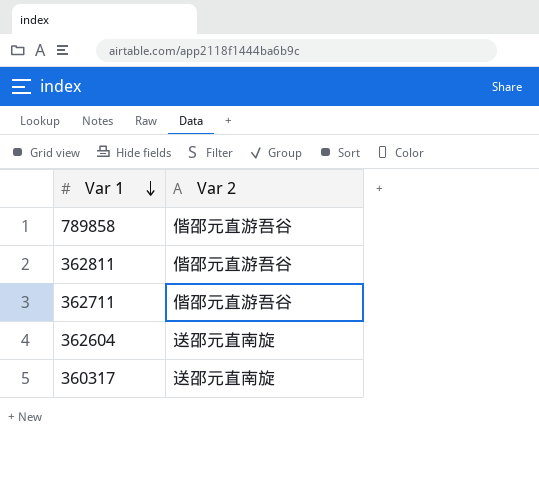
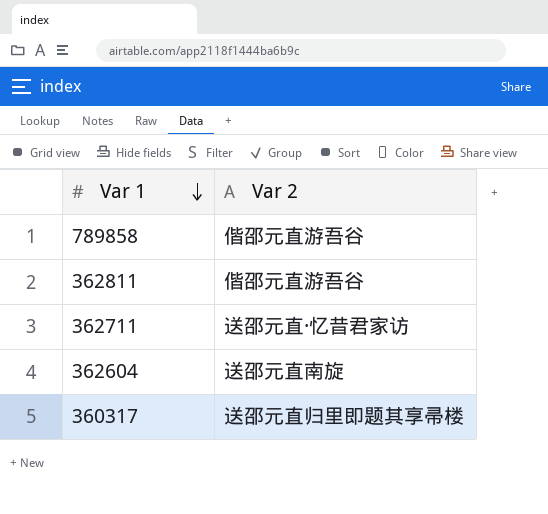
362711 | Var 2: 偕邵元直游吾谷 -> 送邵元直·忆昔君家访
360317 | Var 2: 送邵元直南旋 -> 送邵元直归里即题其享帚楼

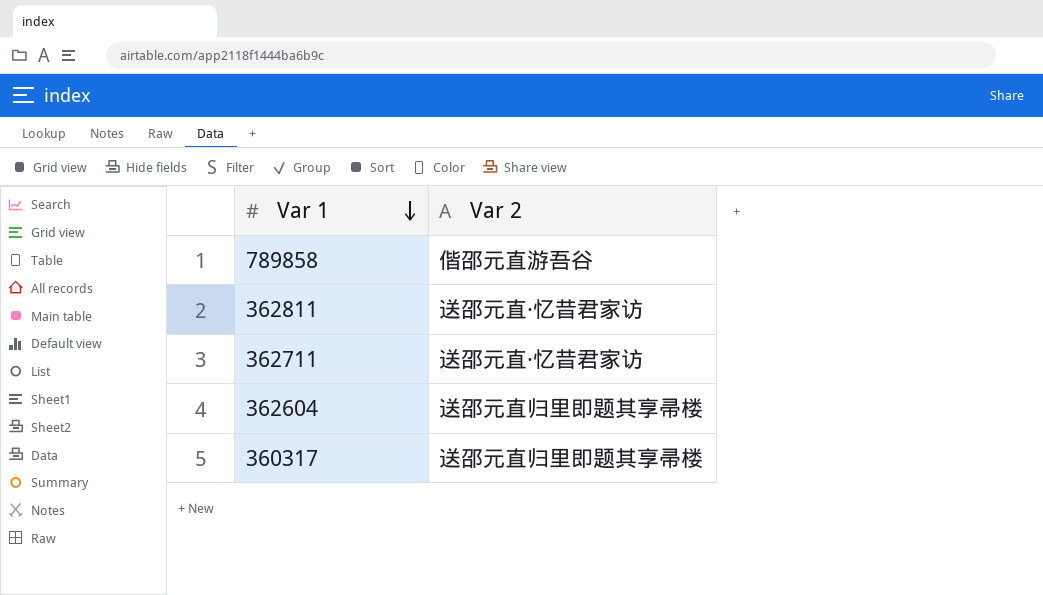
362811 | Var 2: 偕邵元直游吾谷 -> 送邵元直·忆昔君家访
362604 | Var 2: 送邵元直南旋 -> 送邵元直归里即题其享帚楼

